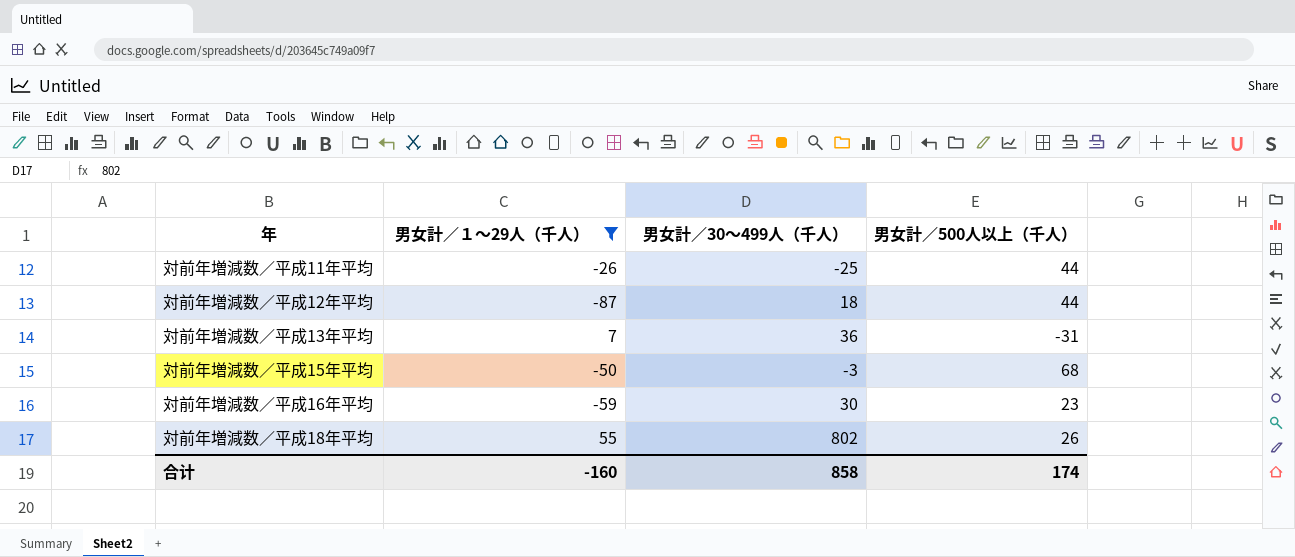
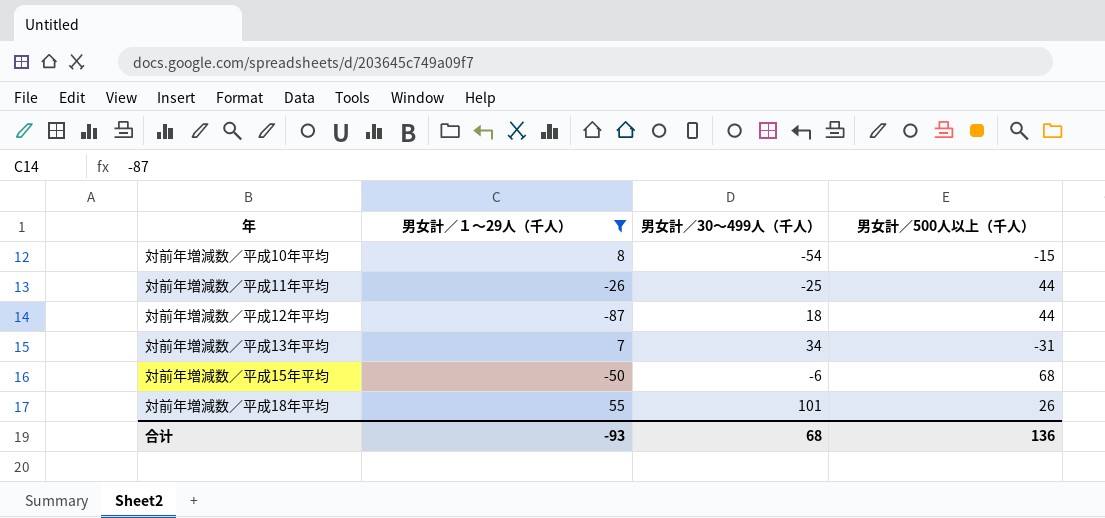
row 対前年増減数／平成16年平均: -59 | 30 | 23 -> none
row 対前年増減数／平成10年平均: none -> 8 | -54 | -15
対前年増減数／平成13年平均 | 男女計／30～499人（千人）: 36 -> 34
対前年増減数／平成15年平均 | 男女計／30～499人（千人）: -3 -> -6
対前年増減数／平成18年平均 | 男女計／30～499人（千人）: 802 -> 101
合计 | 男女計／１～29人（千人）: -160 -> -93
合计 | 男女計／30～499人（千人）: 858 -> 68
合计 | 男女計／500人以上（千人）: 174 -> 136

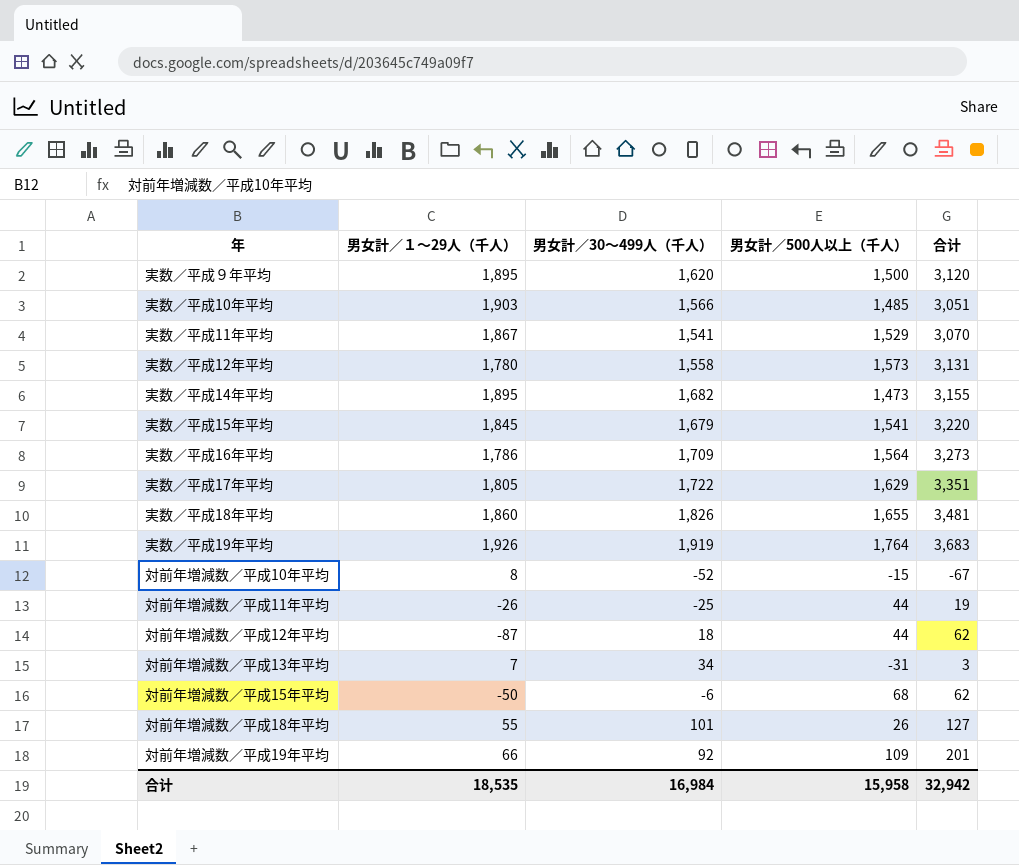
filter: 男女計／１～29人（千人） <= 55 -> none
column 合计 | formula: none -> [男女計／30～499人（千人）] + [男女計／500人以上（千人）]
対前年増減数／平成10年平均 | 男女計／30～499人（千人）: -54 -> -52
合计 | 男女計／１～29人（千人）: -93 -> 18,535
合计 | 男女計／30～499人（千人）: 68 -> 16,984
合计 | 男女計／500人以上（千人）: 136 -> 15,958

